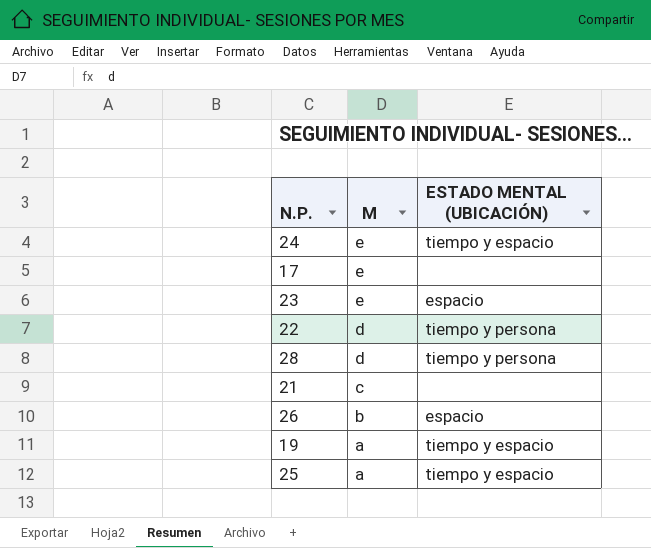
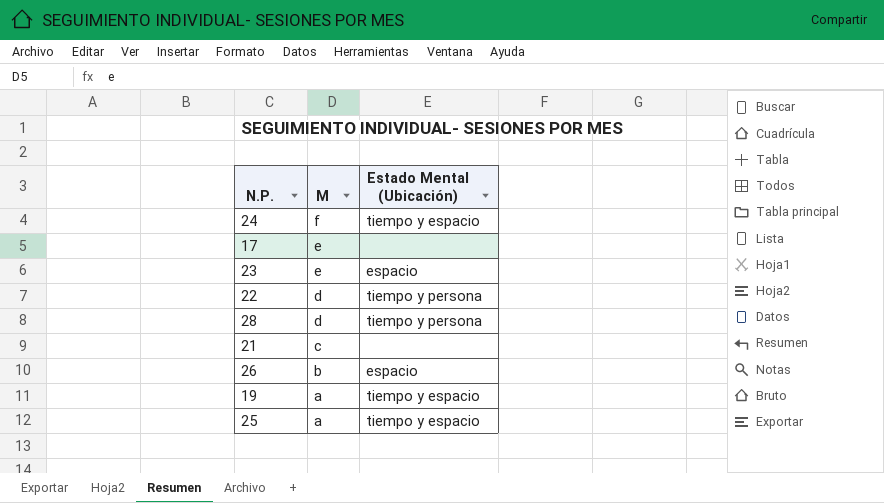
column name: ESTADO MENTAL (UBICACIÓN) -> Estado Mental (Ubicación)
24 | M: e -> f

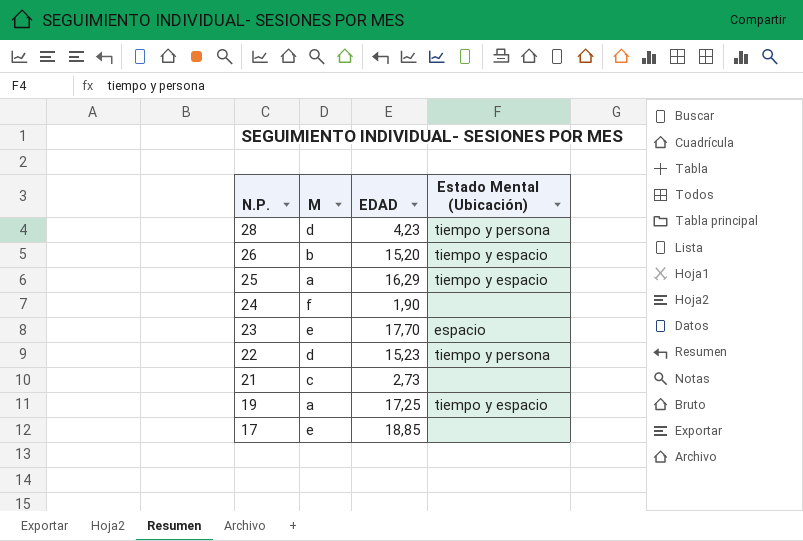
row order: M descending -> N.P. descending
column EDAD | position: none -> 3
26 | Estado Mental (Ubicación): espacio -> tiempo y espacio
24 | Estado Mental (Ubicación): tiempo y espacio -> none

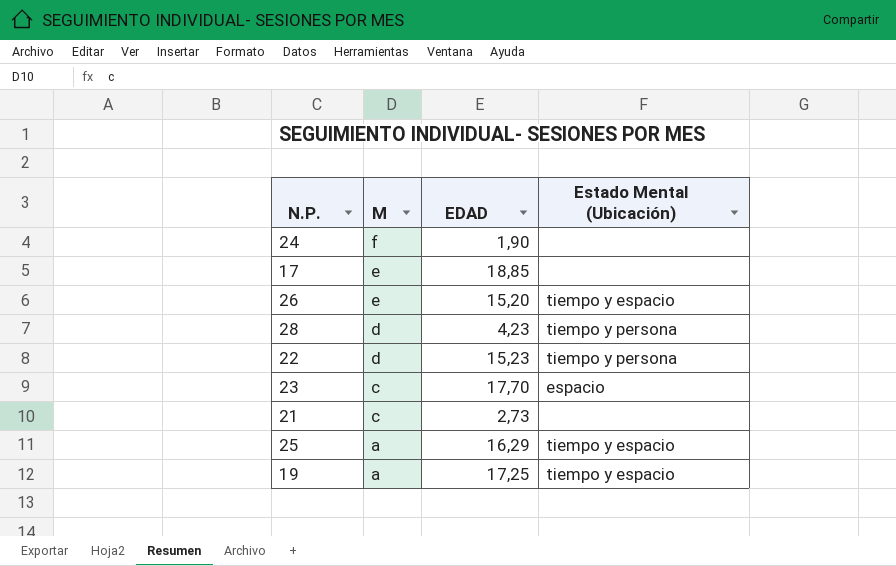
row order: N.P. descending -> M descending
26 | M: b -> e
23 | M: e -> c

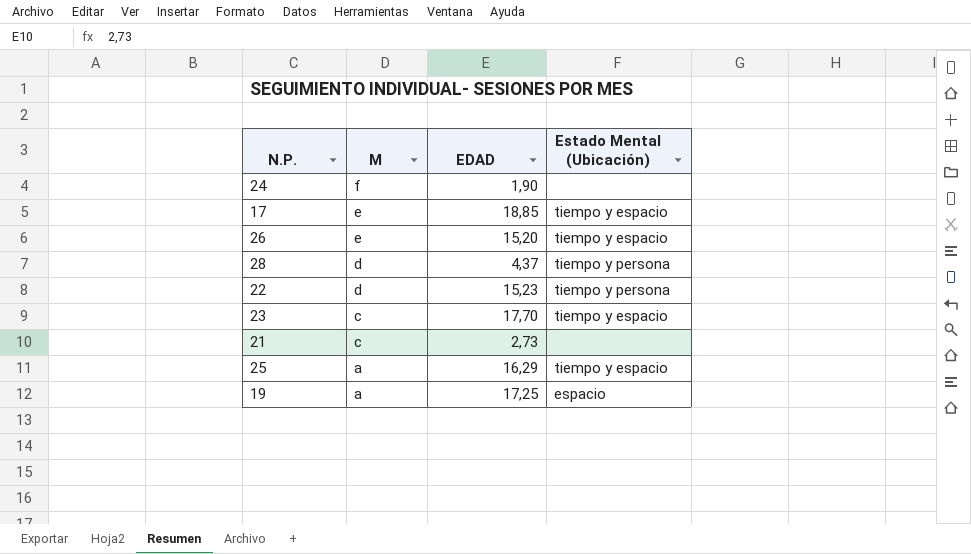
17 | Estado Mental (Ubicación): none -> tiempo y espacio
28 | EDAD: 4,23 -> 4,37
23 | Estado Mental (Ubicación): espacio -> tiempo y espacio
19 | Estado Mental (Ubicación): tiempo y espacio -> espacio

